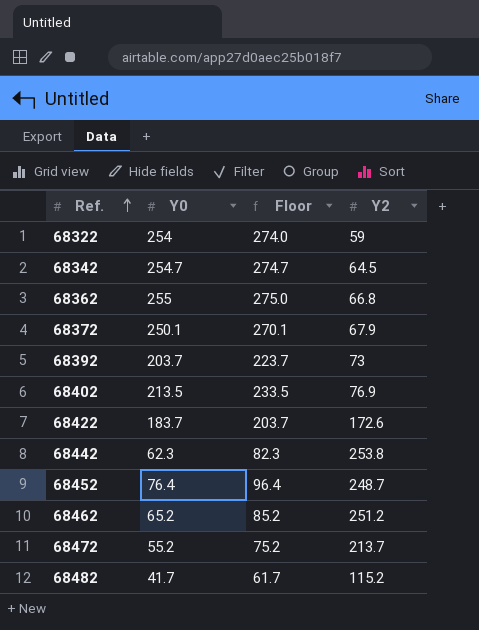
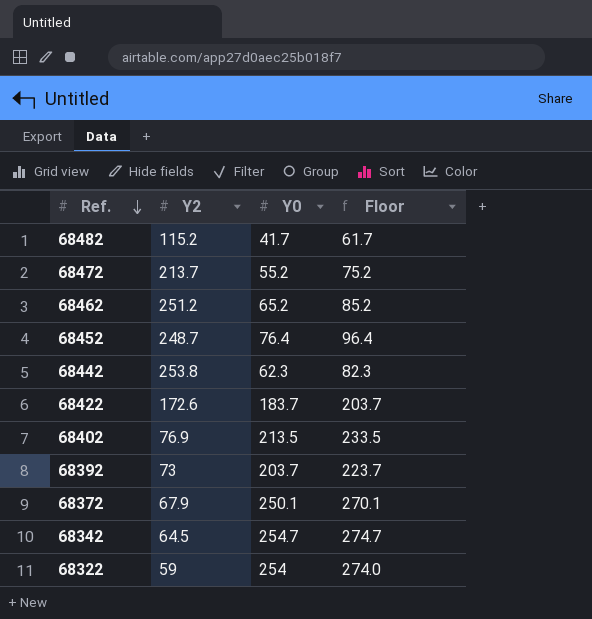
row order: Ref. ascending -> Ref. descending
column Y2 | position: 4 -> 2
row 68362: 255 | 275.0 | 66.8 -> none

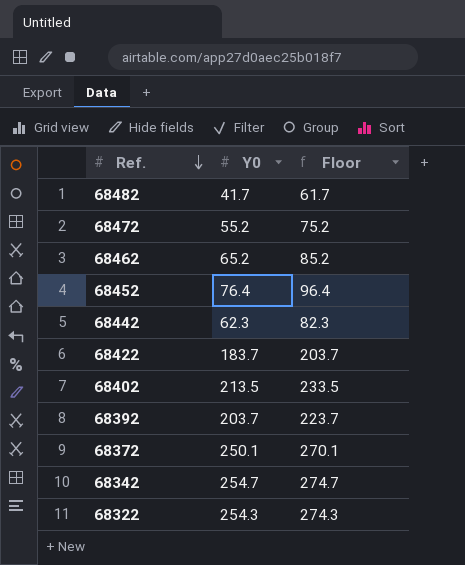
column Y2 | position: 2 -> none
68322 | Y0: 254 -> 254.3
68322 | Floor: 274.0 -> 274.3

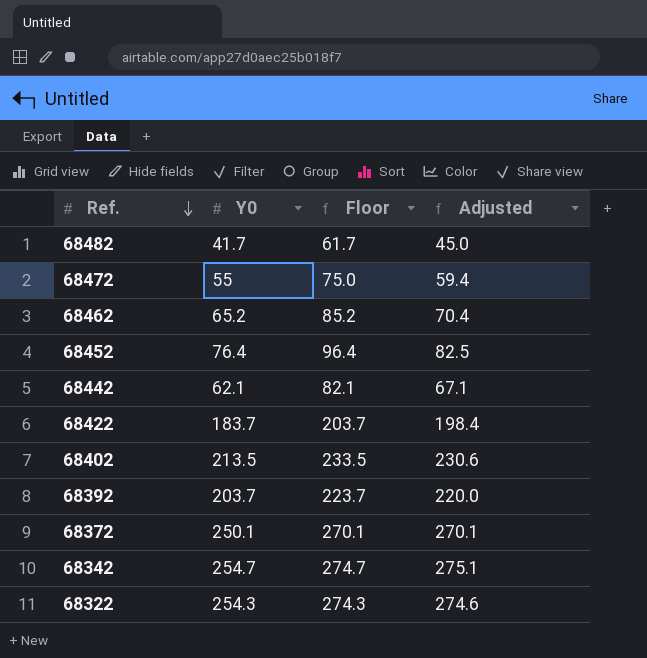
column Adjusted | formula: none -> [Y0] * 1.08
68472 | Y0: 55.2 -> 55
68472 | Floor: 75.2 -> 75.0
68442 | Y0: 62.3 -> 62.1
68442 | Floor: 82.3 -> 82.1

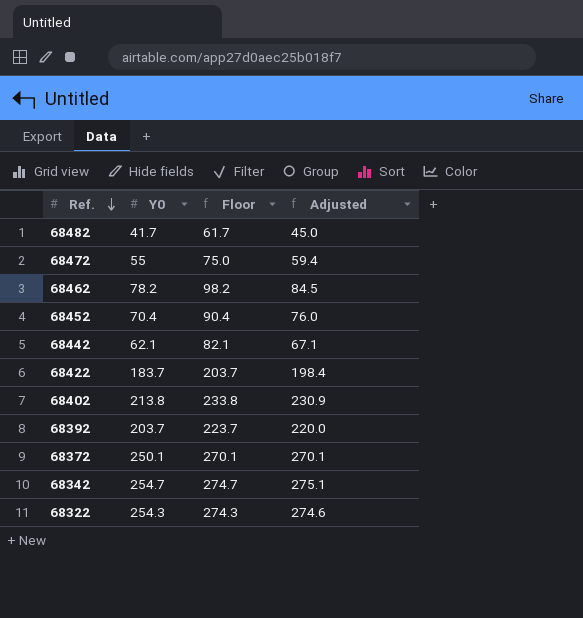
68462 | Y0: 65.2 -> 78.2
68462 | Floor: 85.2 -> 98.2
68462 | Adjusted: 70.4 -> 84.5
68452 | Y0: 76.4 -> 70.4
68452 | Floor: 96.4 -> 90.4
68452 | Adjusted: 82.5 -> 76.0
68402 | Y0: 213.5 -> 213.8
68402 | Floor: 233.5 -> 233.8
68402 | Adjusted: 230.6 -> 230.9

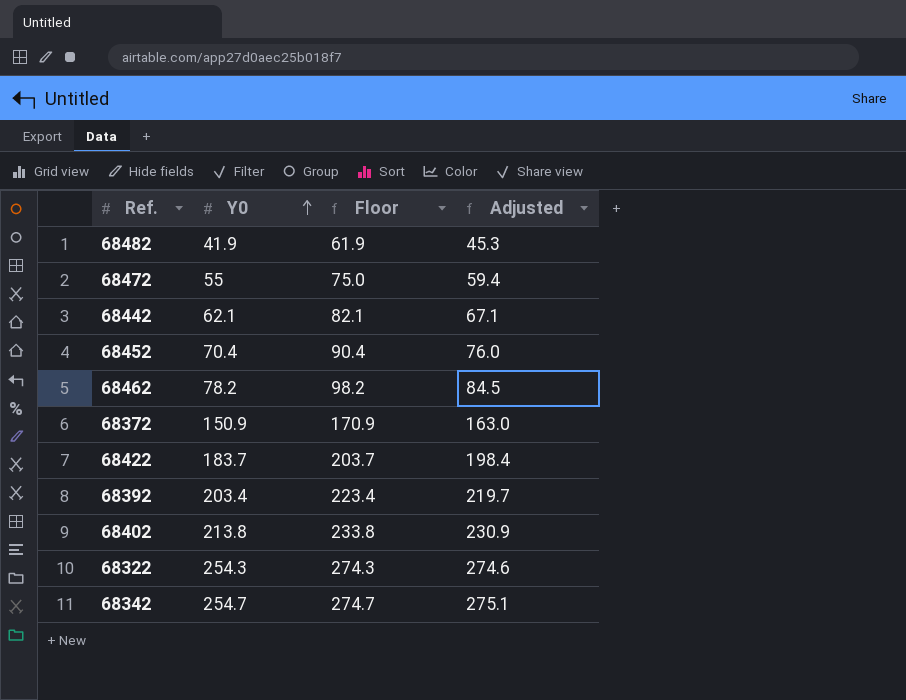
row order: Ref. descending -> Y0 ascending
68482 | Y0: 41.7 -> 41.9
68482 | Floor: 61.7 -> 61.9
68482 | Adjusted: 45.0 -> 45.3
68372 | Y0: 250.1 -> 150.9
68372 | Floor: 270.1 -> 170.9
68372 | Adjusted: 270.1 -> 163.0
68392 | Y0: 203.7 -> 203.4
68392 | Floor: 223.7 -> 223.4
68392 | Adjusted: 220.0 -> 219.7

